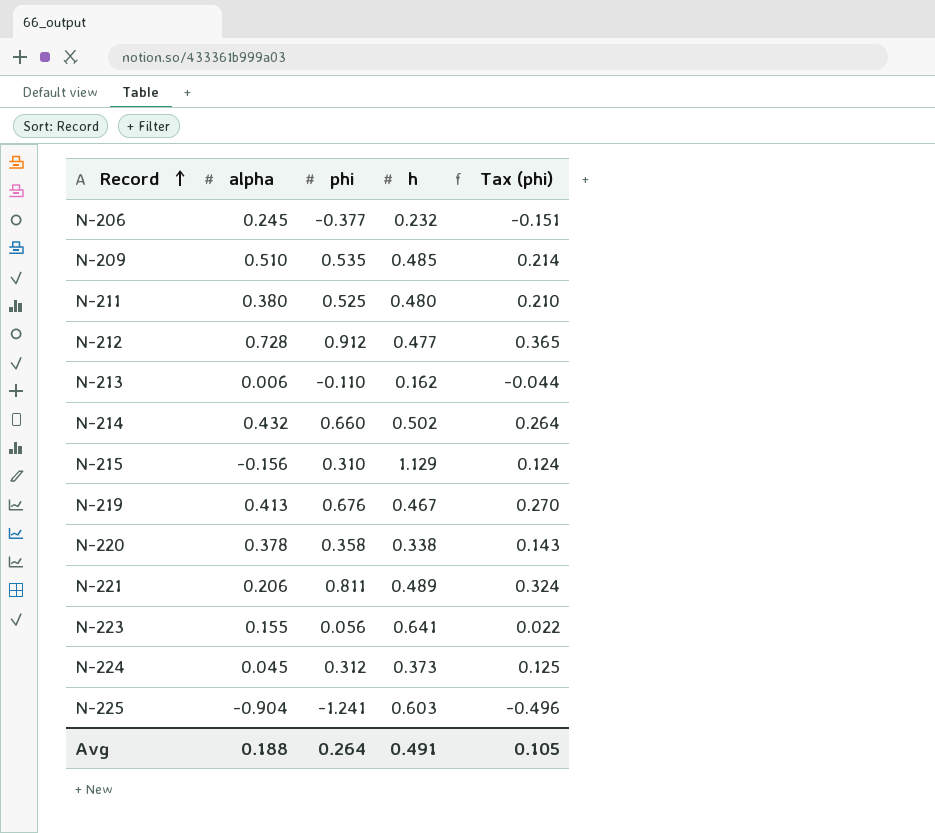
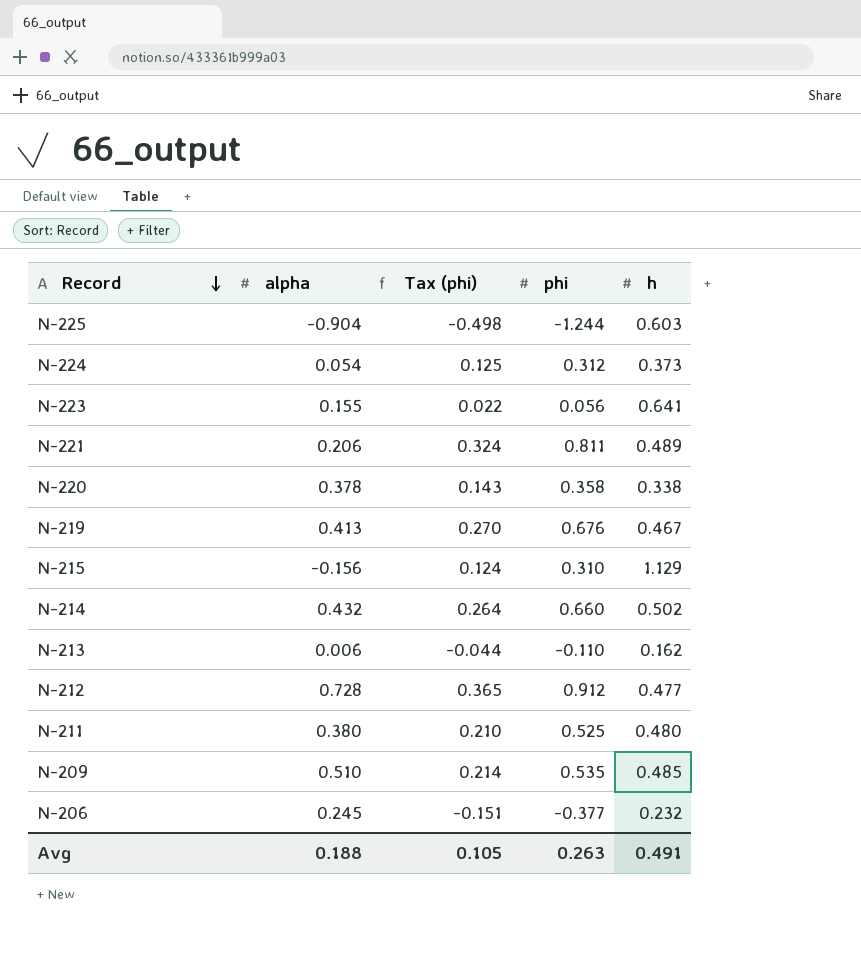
row order: Record ascending -> Record descending
column Tax (phi) | position: 5 -> 3
N-225 | Tax (phi): -0.496 -> -0.498
N-225 | phi: -1.241 -> -1.244
N-224 | alpha: 0.045 -> 0.054
Avg | phi: 0.264 -> 0.263

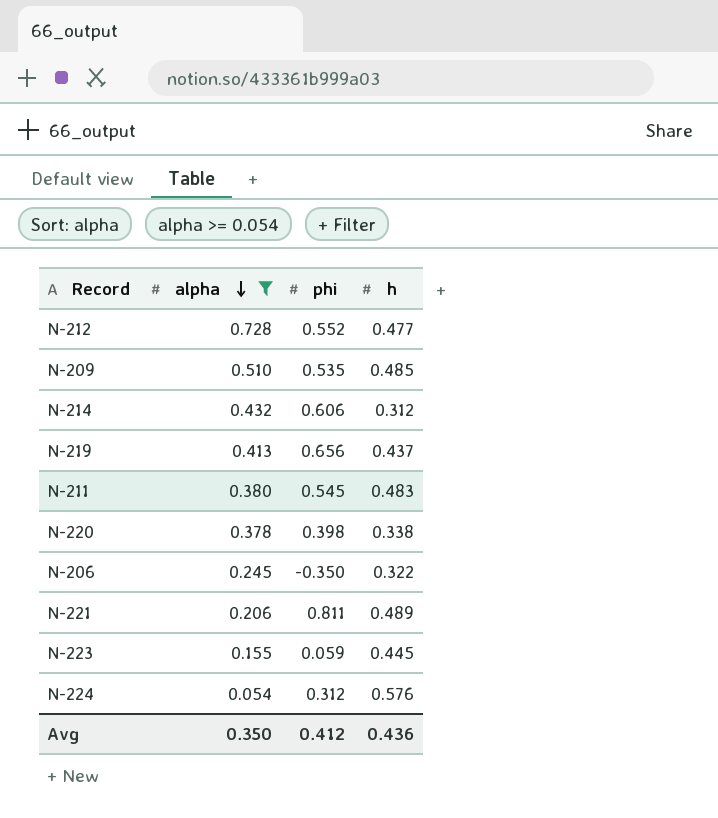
filter: none -> alpha >= 0.054
row order: Record descending -> alpha descending
column Tax (phi) | formula: [phi] * 0.4 -> none
N-212 | phi: 0.912 -> 0.552
N-214 | phi: 0.660 -> 0.606
N-214 | h: 0.502 -> 0.312
N-219 | phi: 0.676 -> 0.656
N-219 | h: 0.467 -> 0.437
N-211 | phi: 0.525 -> 0.545
N-211 | h: 0.480 -> 0.483
N-220 | phi: 0.358 -> 0.398
N-206 | phi: -0.377 -> -0.350
N-206 | h: 0.232 -> 0.322
N-223 | phi: 0.056 -> 0.059
N-223 | h: 0.641 -> 0.445
N-224 | h: 0.373 -> 0.576
Avg | alpha: 0.188 -> 0.350
Avg | phi: 0.263 -> 0.412
Avg | h: 0.491 -> 0.436

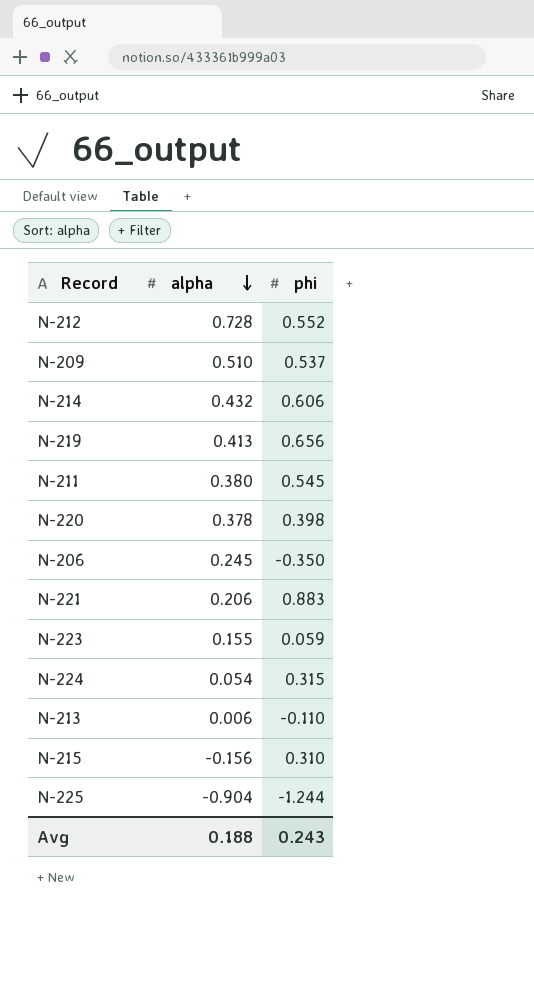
filter: alpha >= 0.054 -> none
column h | position: 4 -> none
N-209 | phi: 0.535 -> 0.537
N-221 | phi: 0.811 -> 0.883
N-224 | phi: 0.312 -> 0.315
Avg | alpha: 0.350 -> 0.188
Avg | phi: 0.412 -> 0.243

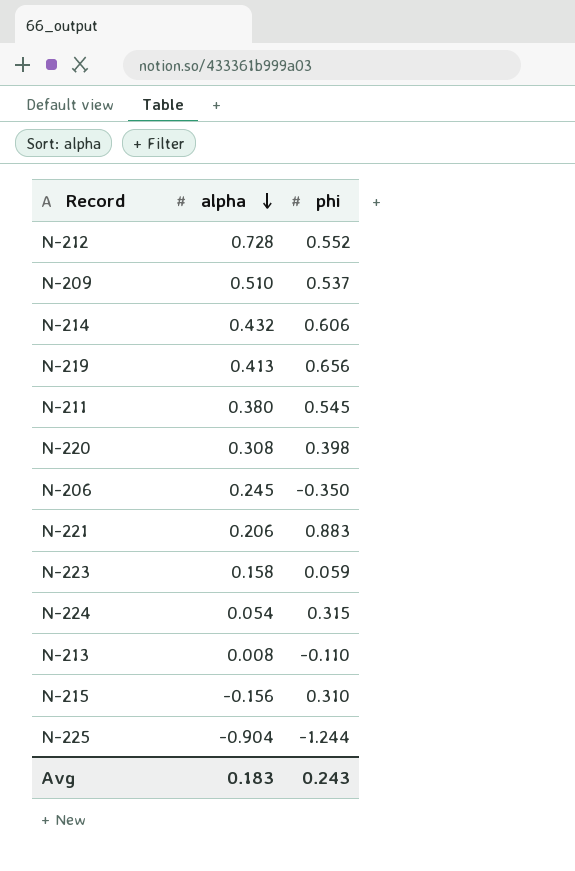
N-220 | alpha: 0.378 -> 0.308
N-223 | alpha: 0.155 -> 0.158
N-213 | alpha: 0.006 -> 0.008
Avg | alpha: 0.188 -> 0.183

